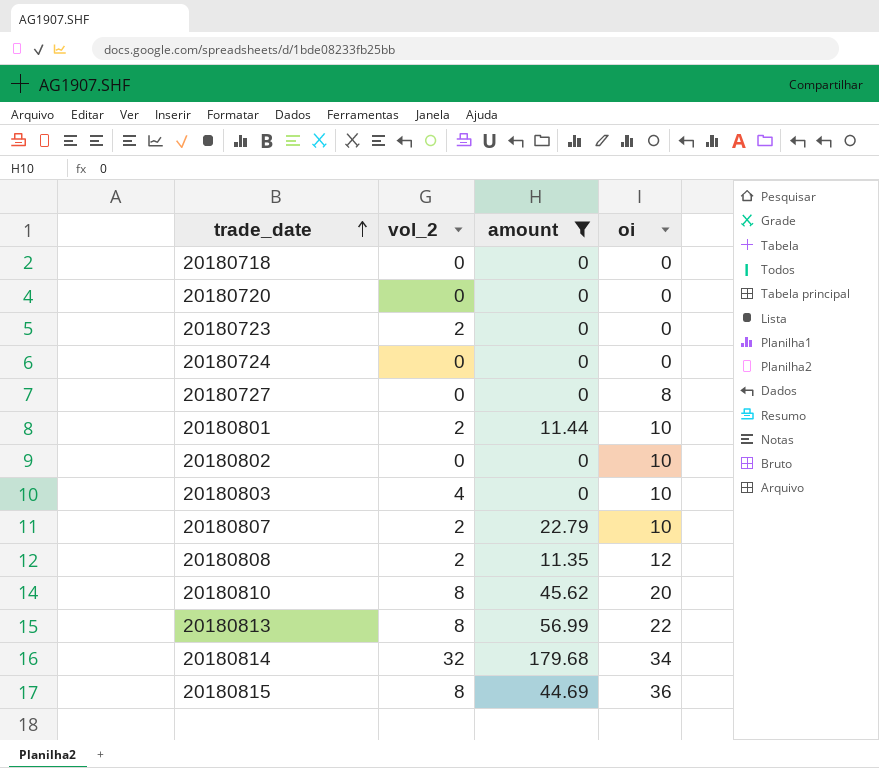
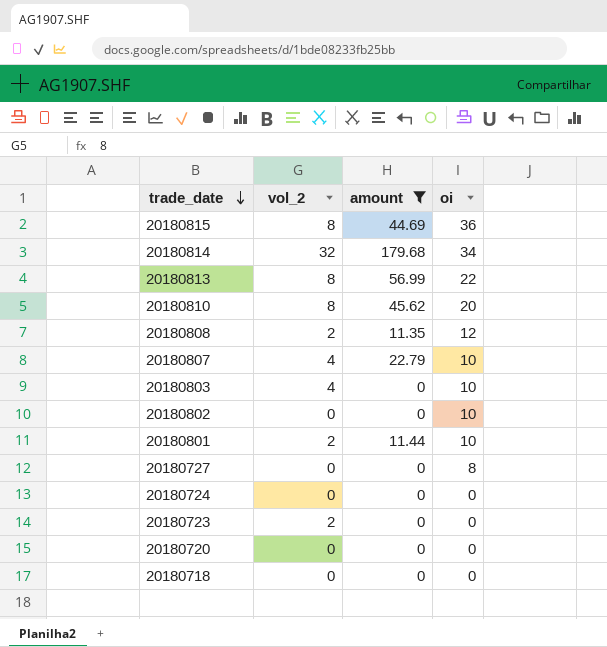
row order: trade_date ascending -> trade_date descending
20180807 | vol_2: 2 -> 4

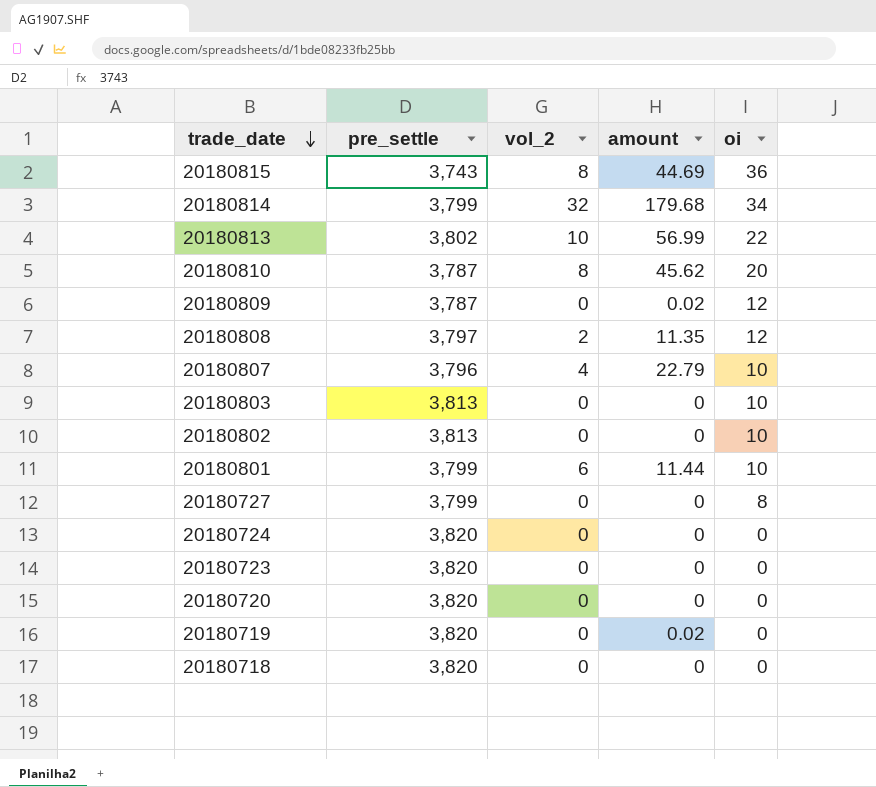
filter: amount != 0.02 -> none
column pre_settle | position: none -> 2
20180813 | vol_2: 8 -> 10
20180803 | vol_2: 4 -> 0
20180801 | vol_2: 2 -> 6
20180723 | vol_2: 2 -> 0

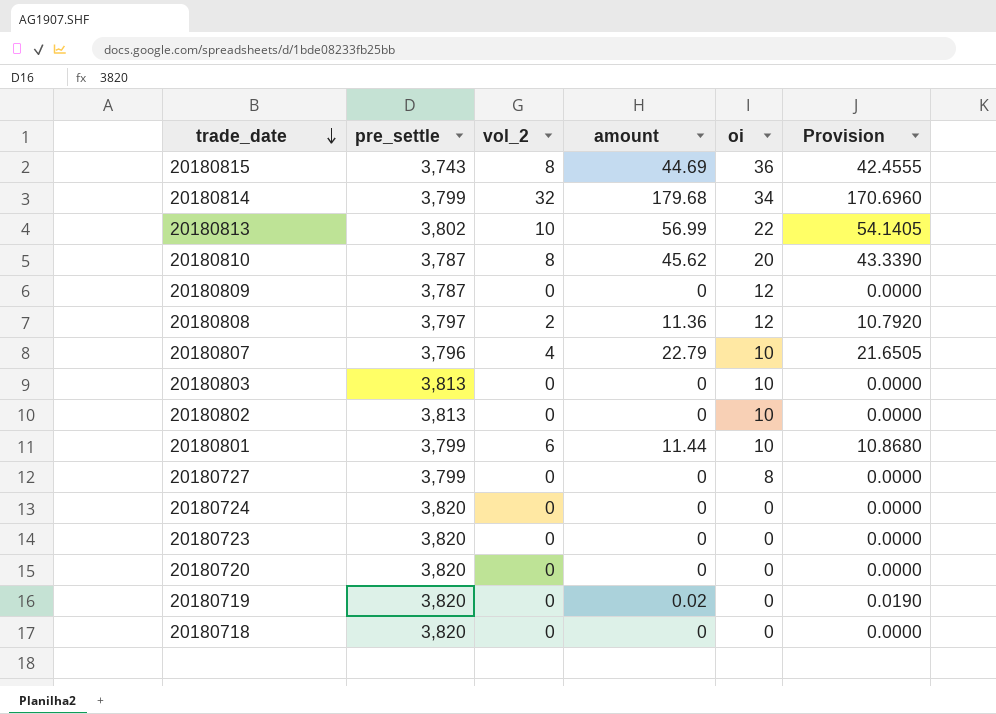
column Provision | formula: none -> [amount] * 0.95
20180809 | amount: 0.02 -> 0
20180808 | amount: 11.35 -> 11.36

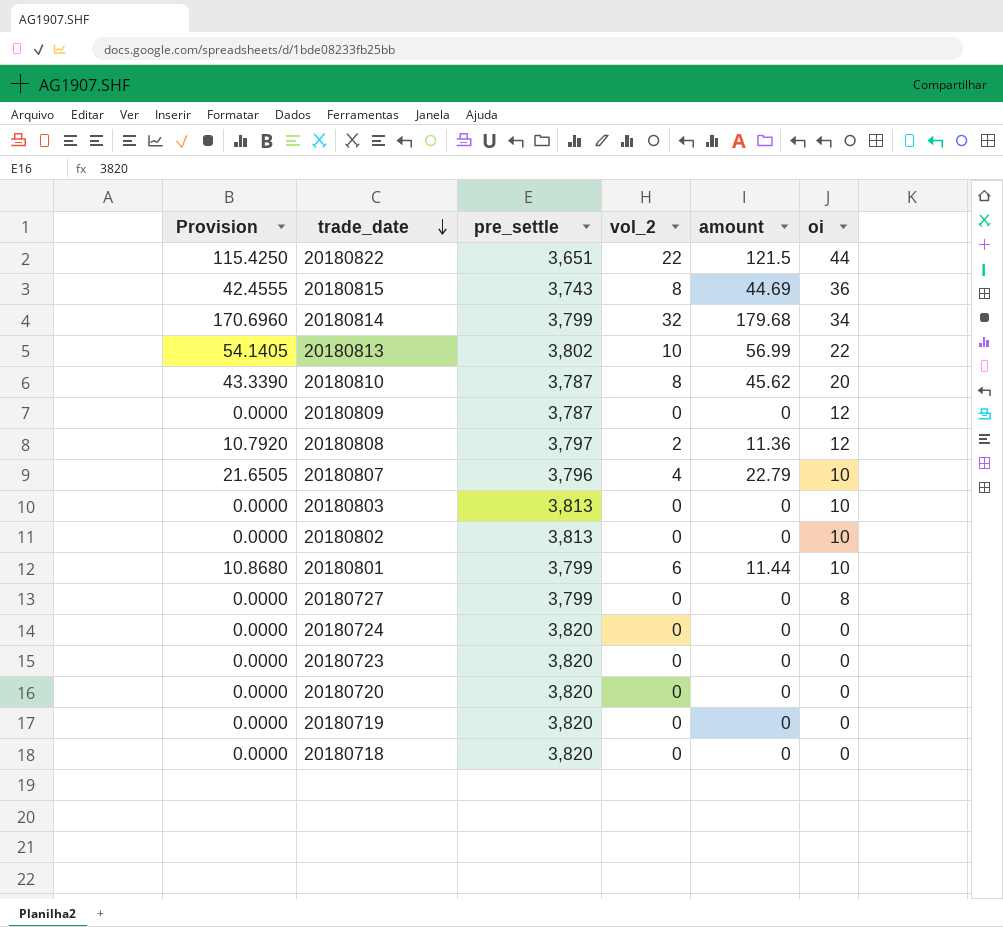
column Provision | position: 6 -> 1
row 20180822: none -> 115.4250 | 3,651 | 22 | 121.5 | 44
20180719 | Provision: 0.0190 -> 0.0000
20180719 | amount: 0.02 -> 0

